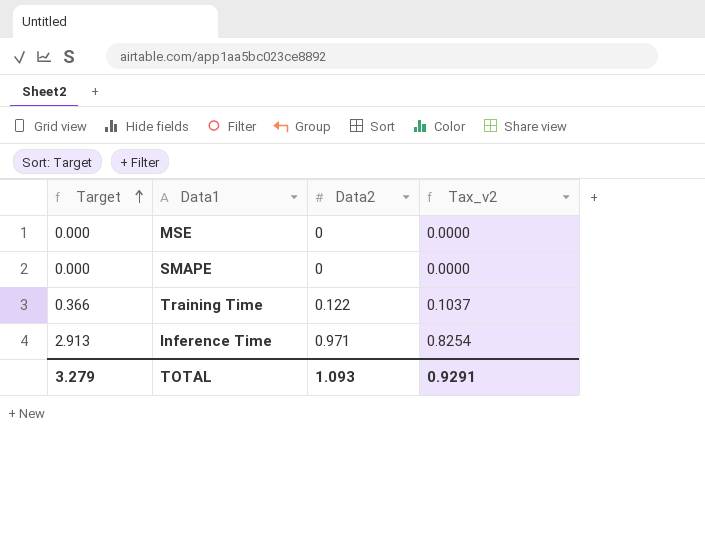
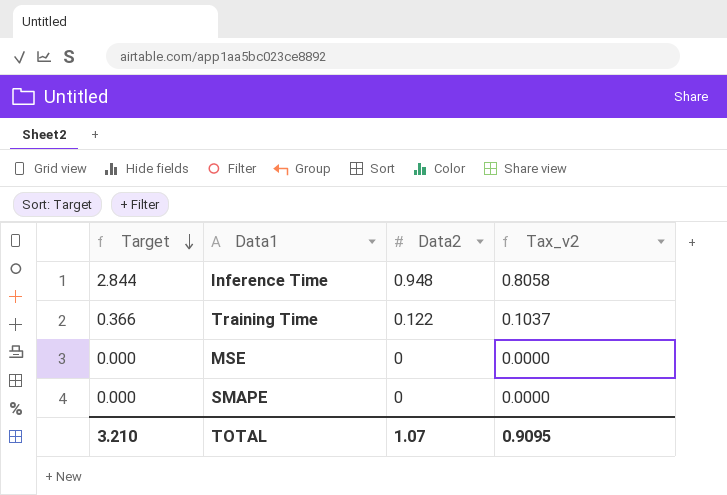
row order: Target ascending -> Target descending
Inference Time | Target: 2.913 -> 2.844
Inference Time | Data2: 0.971 -> 0.948
Inference Time | Tax_v2: 0.8254 -> 0.8058
TOTAL | Target: 3.279 -> 3.210
TOTAL | Data2: 1.093 -> 1.07
TOTAL | Tax_v2: 0.9291 -> 0.9095

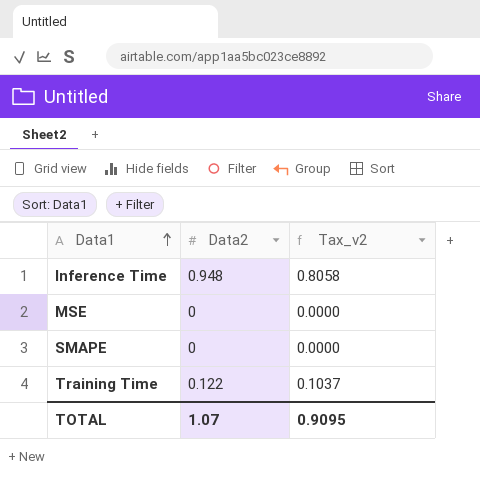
row order: Target descending -> Data1 ascending
column Target | formula: [Data2] * 3 -> none

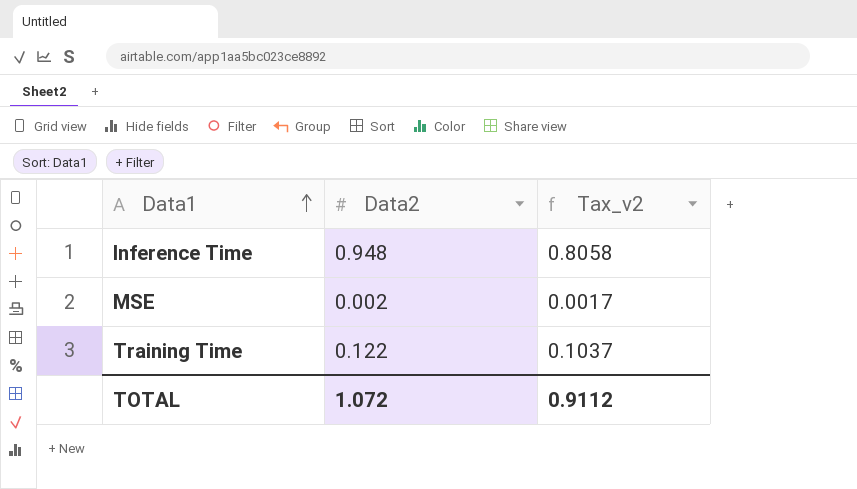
row SMAPE: 0 | 0.0000 -> none
MSE | Data2: 0 -> 0.002
MSE | Tax_v2: 0.0000 -> 0.0017
TOTAL | Data2: 1.07 -> 1.072
TOTAL | Tax_v2: 0.9095 -> 0.9112

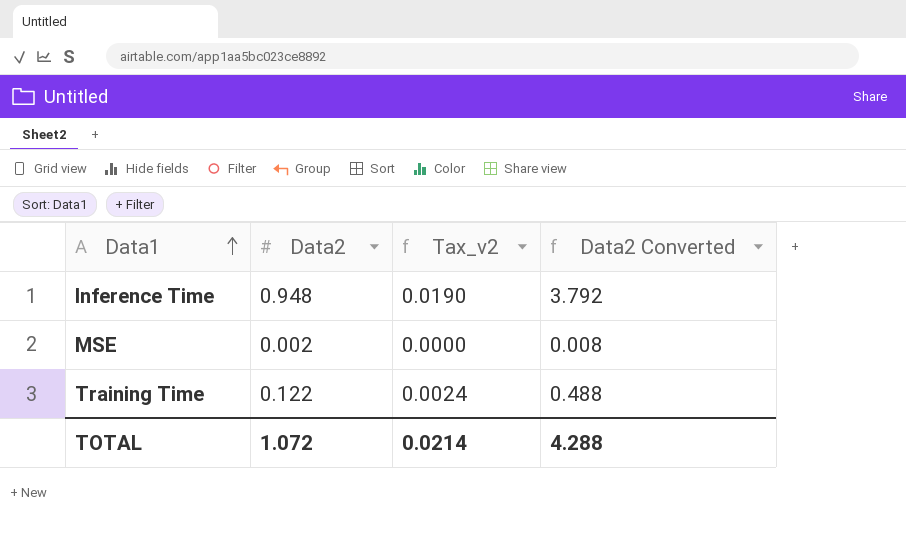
column Tax_v2 | formula: [Data2] * 0.85 -> [Data2] * 0.02
column Data2 Converted | formula: none -> [Data2] * 4
TOTAL | Tax_v2: 0.9112 -> 0.0214

